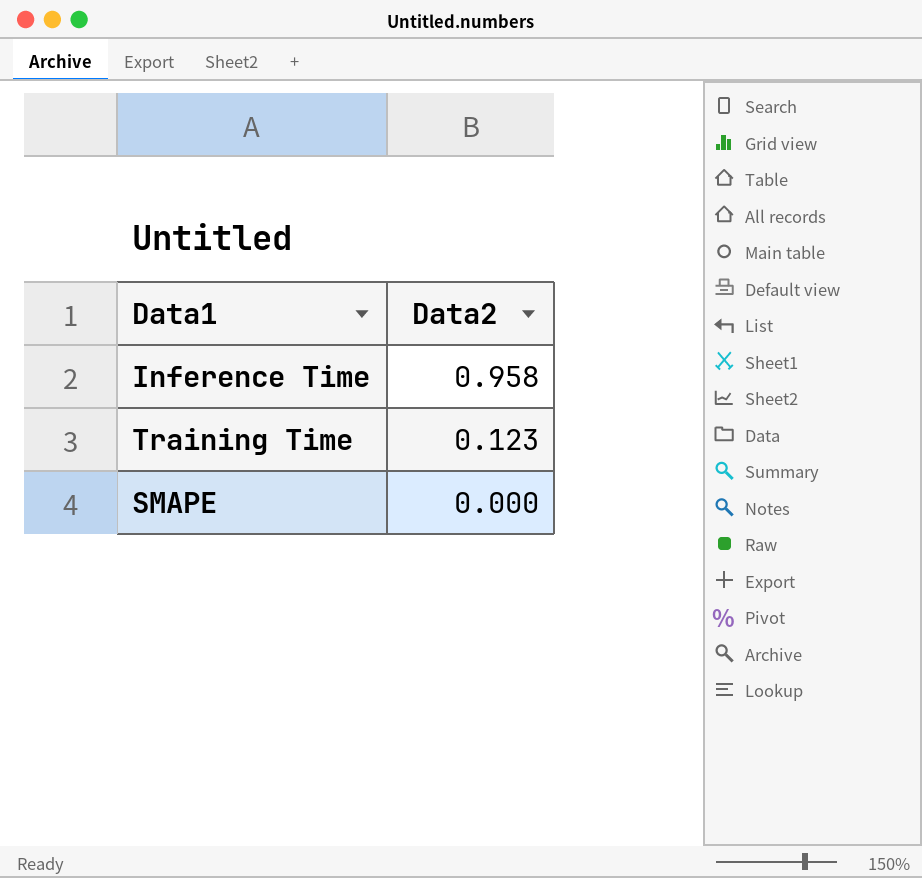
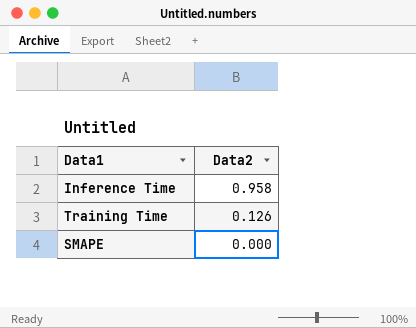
Training Time | Data2: 0.123 -> 0.126

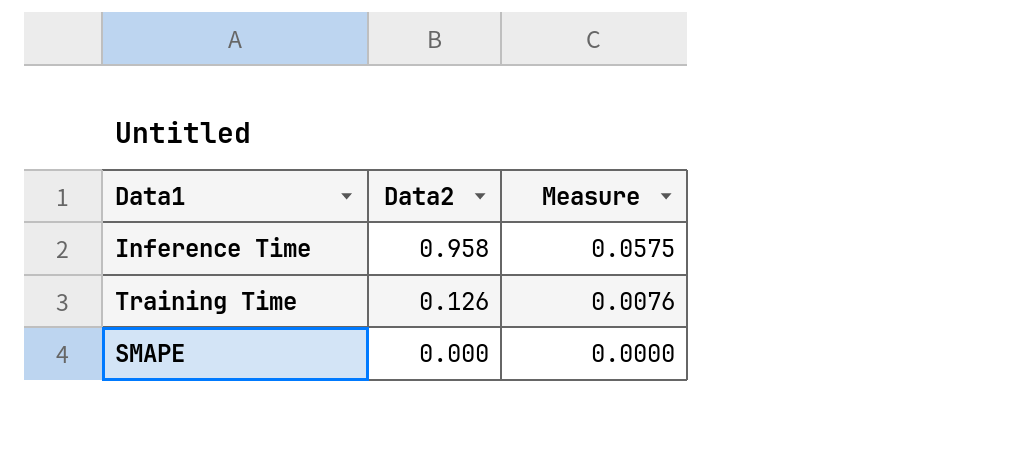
column Measure | formula: none -> [Data2] * 0.06

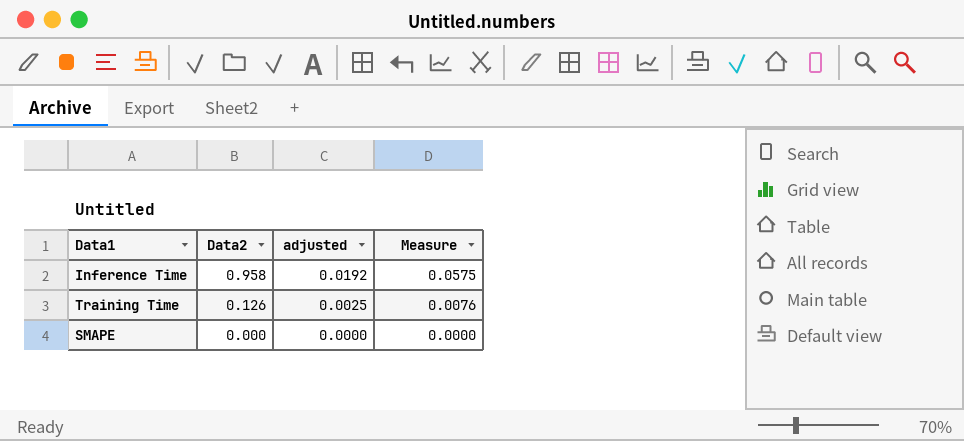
column adjusted | formula: none -> [Data2] * 0.02

